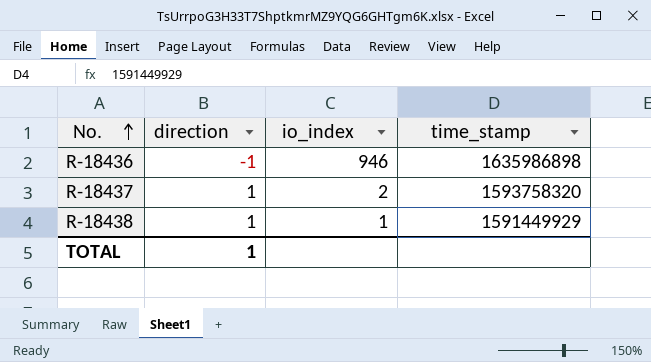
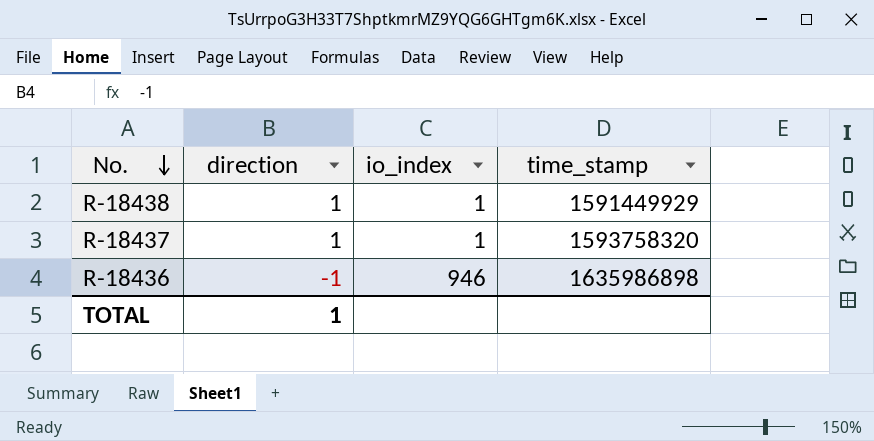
row order: No. ascending -> No. descending
R-18437 | io_index: 2 -> 1

